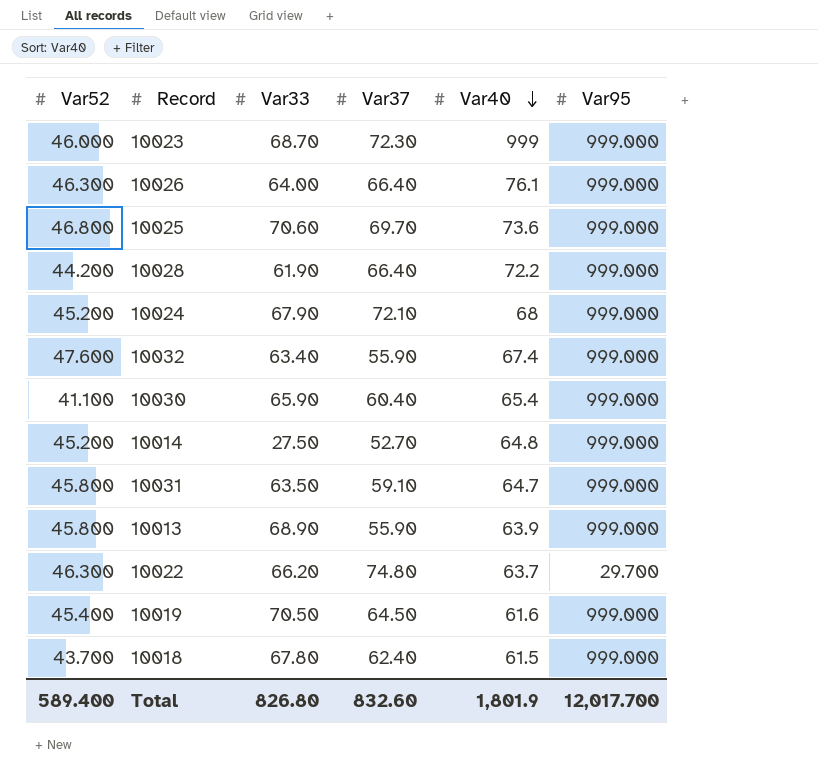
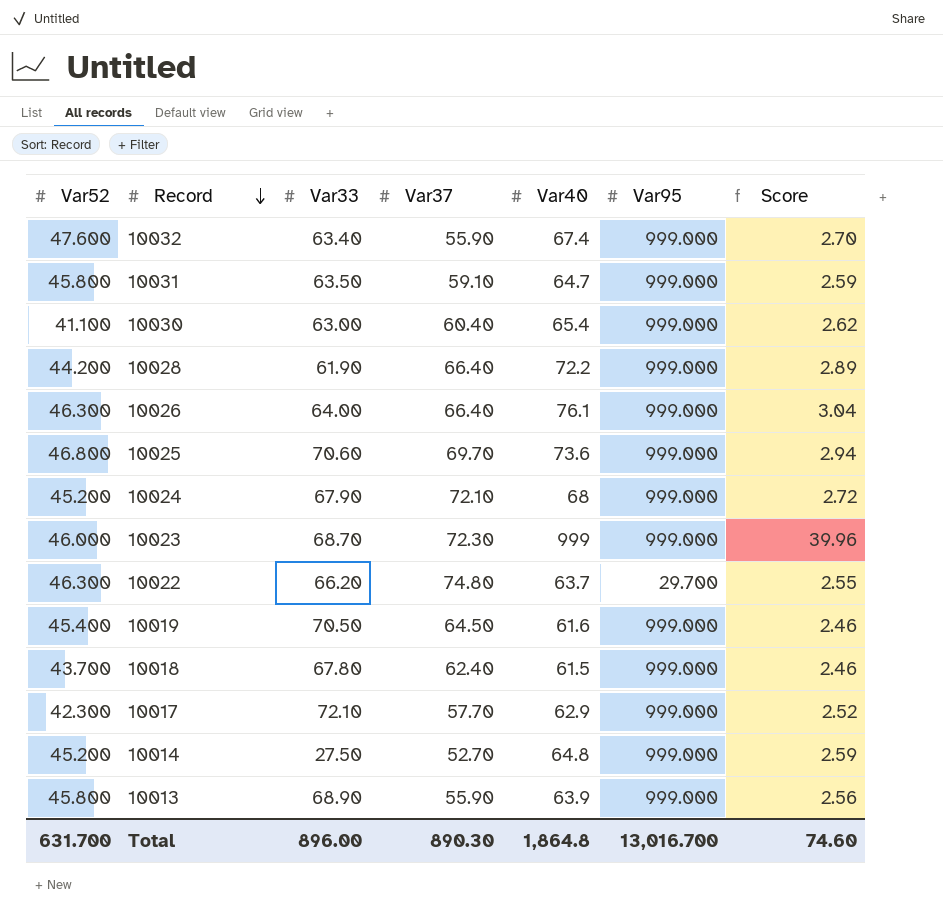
row order: Var40 descending -> Record descending
column Score | formula: none -> [Var40] * 0.04
10030 | Var33: 65.90 -> 63.00
row 10017: none -> 42.300 | 72.10 | 57.70 | 62.9 | 999.000 | 2.52
Total | Var52: 589.400 -> 631.700
Total | Var33: 826.80 -> 896.00
Total | Var37: 832.60 -> 890.30
Total | Var40: 1,801.9 -> 1,864.8
Total | Var95: 12,017.700 -> 13,016.700

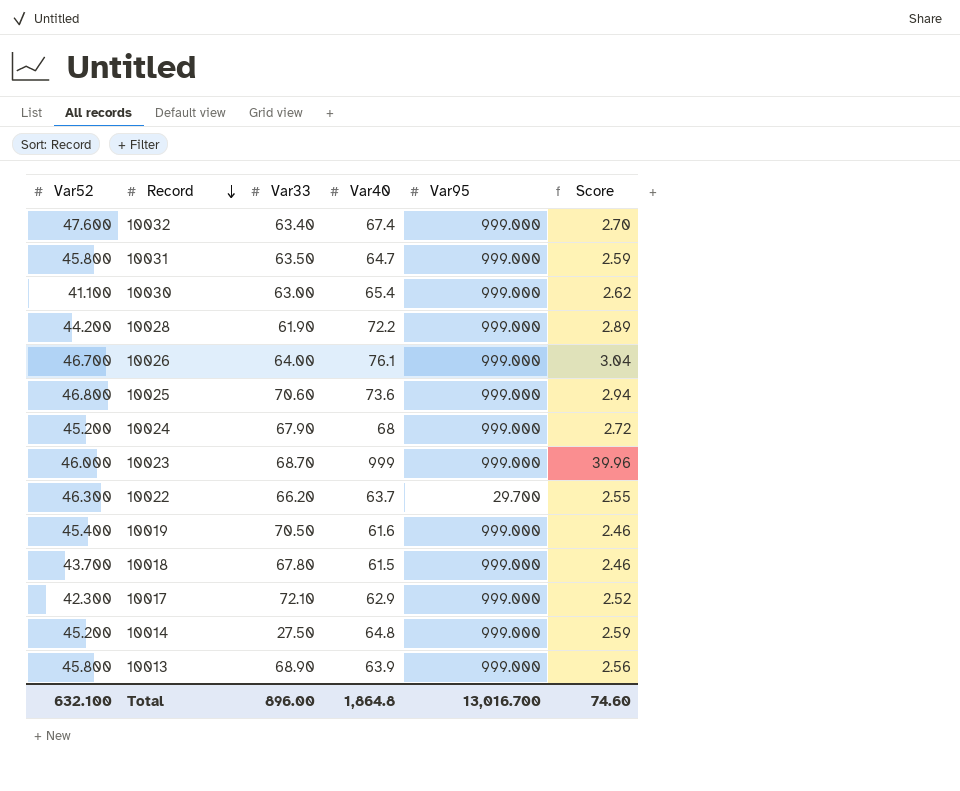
column Var37 | position: 4 -> none
10026 | Var52: 46.300 -> 46.700
Total | Var52: 631.700 -> 632.100

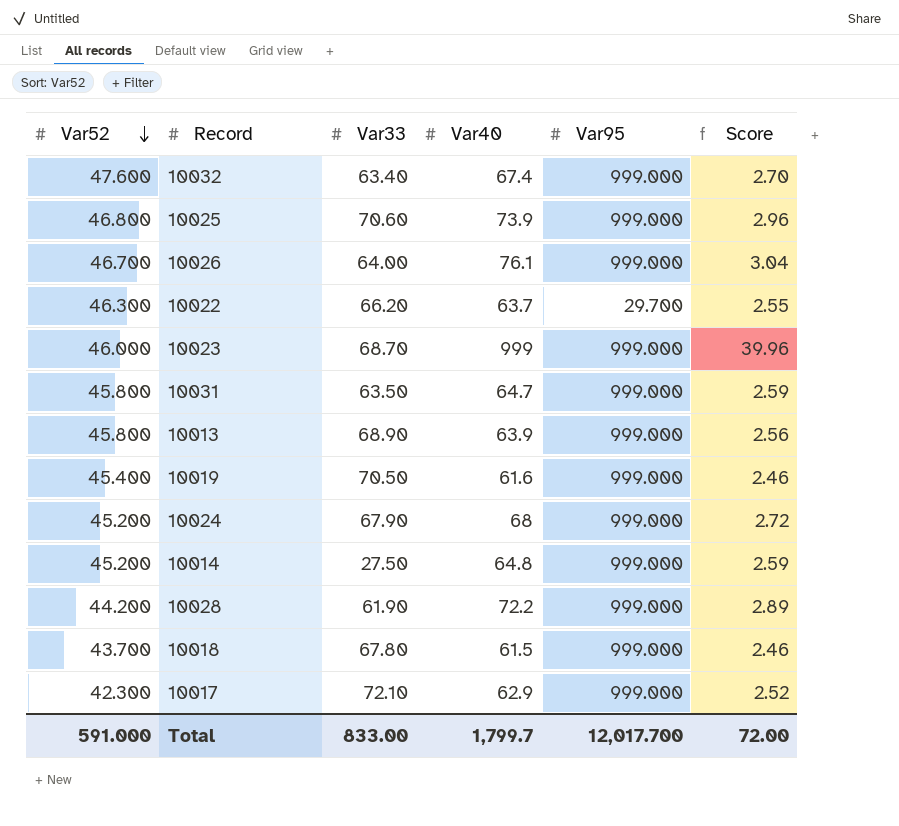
row order: Record descending -> Var52 descending
row 10030: 41.100 | 63.00 | 65.4 | 999.000 | 2.62 -> none
10025 | Var40: 73.6 -> 73.9
10025 | Score: 2.94 -> 2.96
Total | Var52: 632.100 -> 591.000
Total | Var33: 896.00 -> 833.00
Total | Var40: 1,864.8 -> 1,799.7
Total | Var95: 13,016.700 -> 12,017.700
Total | Score: 74.60 -> 72.00

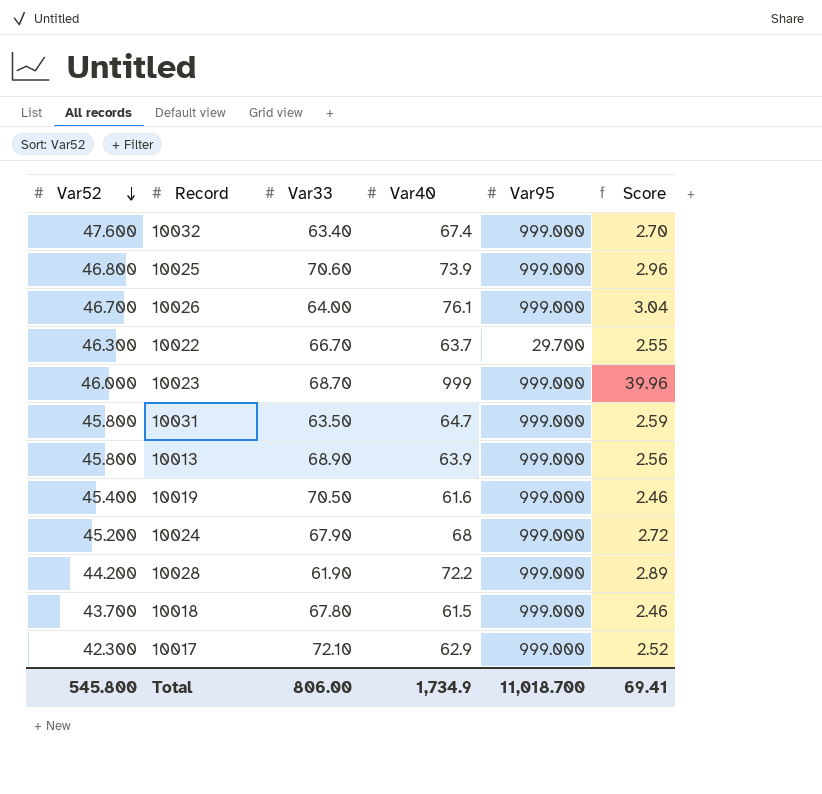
row 10014: 45.200 | 27.50 | 64.8 | 999.000 | 2.59 -> none
10022 | Var33: 66.20 -> 66.70
Total | Var52: 591.000 -> 545.800
Total | Var33: 833.00 -> 806.00
Total | Var40: 1,799.7 -> 1,734.9
Total | Var95: 12,017.700 -> 11,018.700
Total | Score: 72.00 -> 69.41

